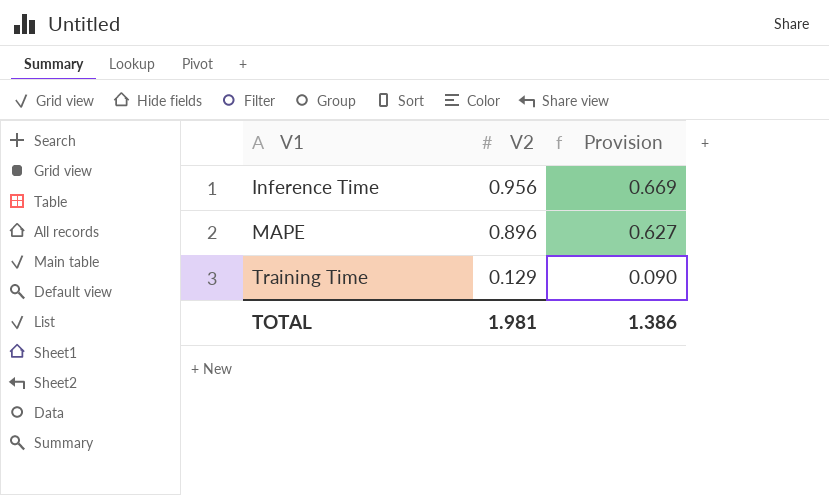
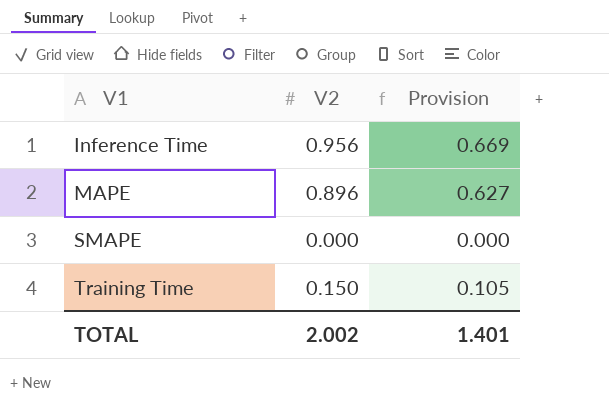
row SMAPE: none -> 0.000 | 0.000
Training Time | V2: 0.129 -> 0.150
Training Time | Provision: 0.090 -> 0.105
TOTAL | V2: 1.981 -> 2.002
TOTAL | Provision: 1.386 -> 1.401

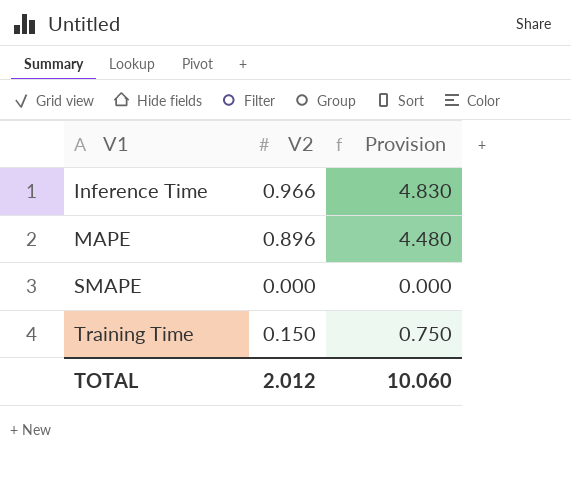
column Provision | formula: [V2] * 0.7 -> [V2] * 5
Inference Time | V2: 0.956 -> 0.966
TOTAL | V2: 2.002 -> 2.012
TOTAL | Provision: 1.401 -> 10.060

